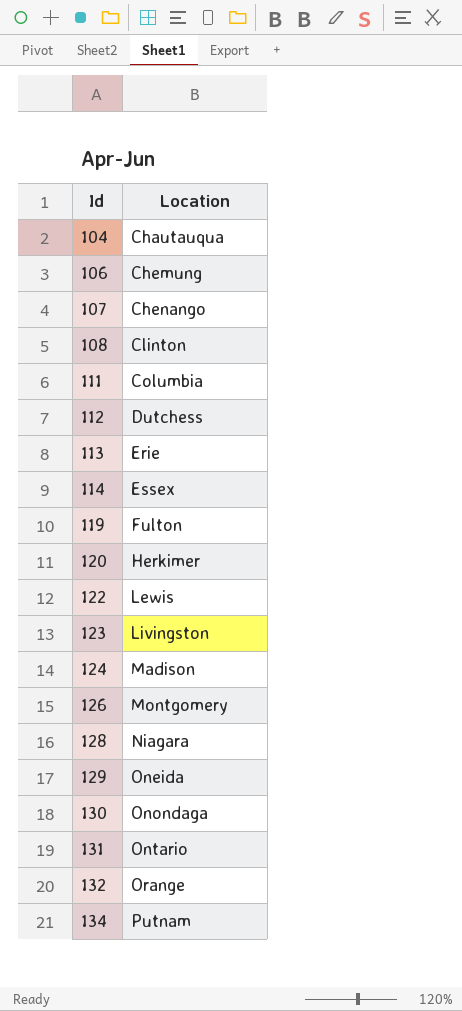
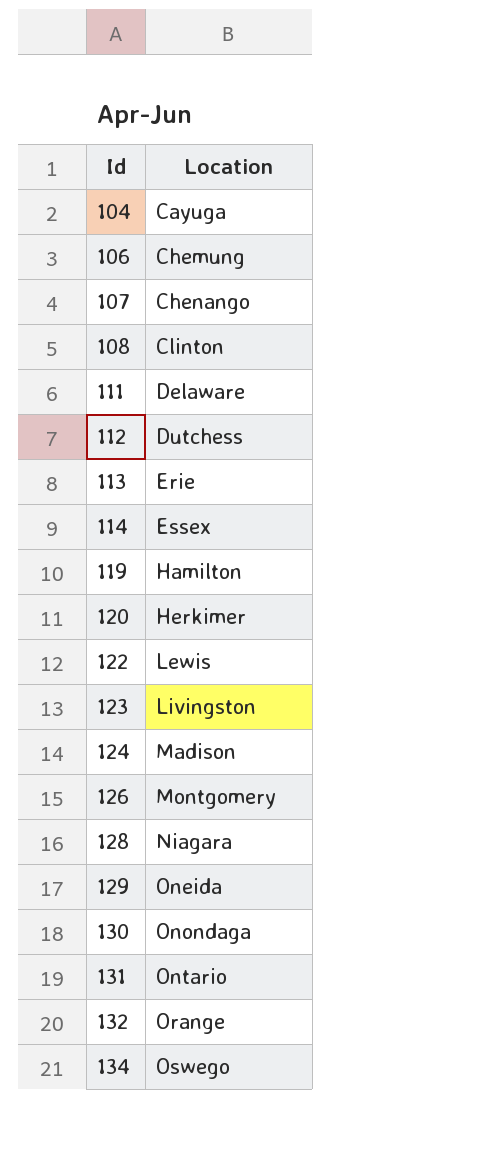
104 | Location: Chautauqua -> Cayuga
111 | Location: Columbia -> Delaware
119 | Location: Fulton -> Hamilton
134 | Location: Putnam -> Oswego

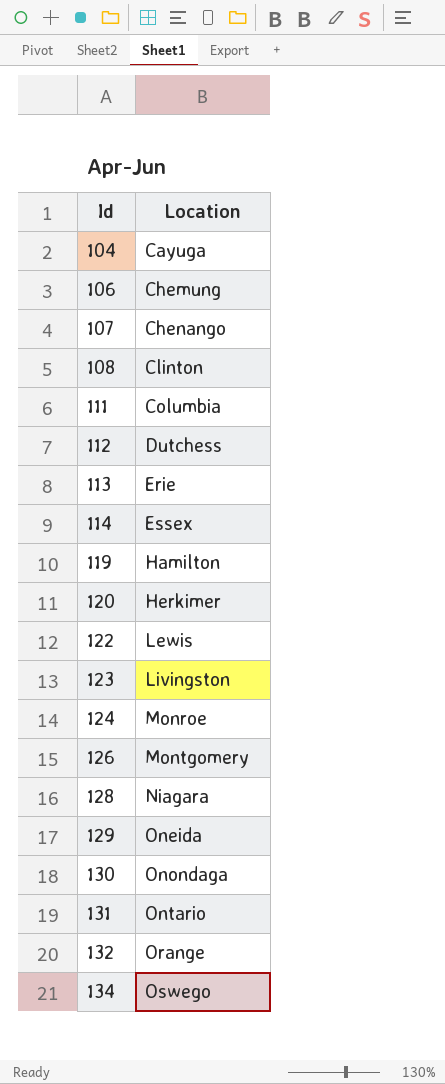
111 | Location: Delaware -> Columbia
124 | Location: Madison -> Monroe

